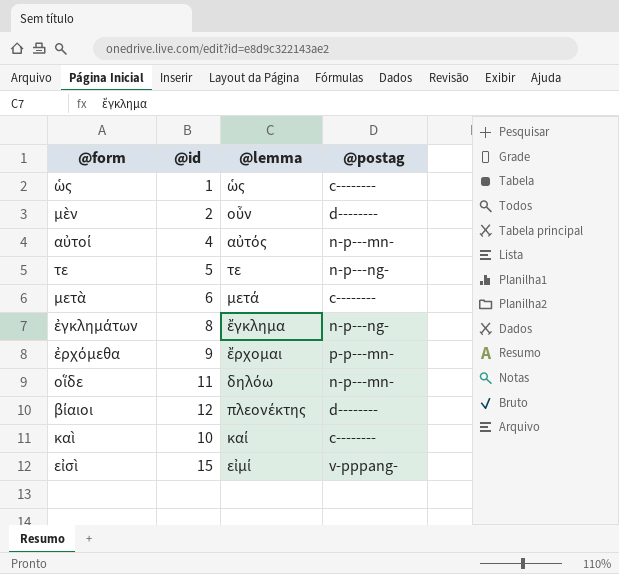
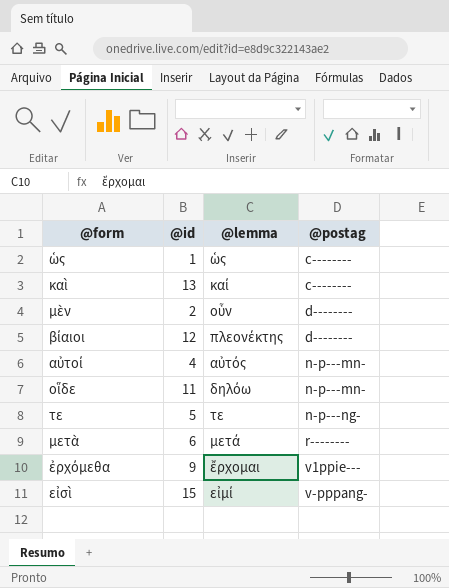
row order: none -> @postag ascending
row ἐγκλημάτων: 8 | ἔγκλημα | n-p---ng- -> none
καὶ | @id: 10 -> 13
μετὰ | @postag: c-------- -> r--------
ἐρχόμεθα | @postag: p-p---mn- -> v1ppie---

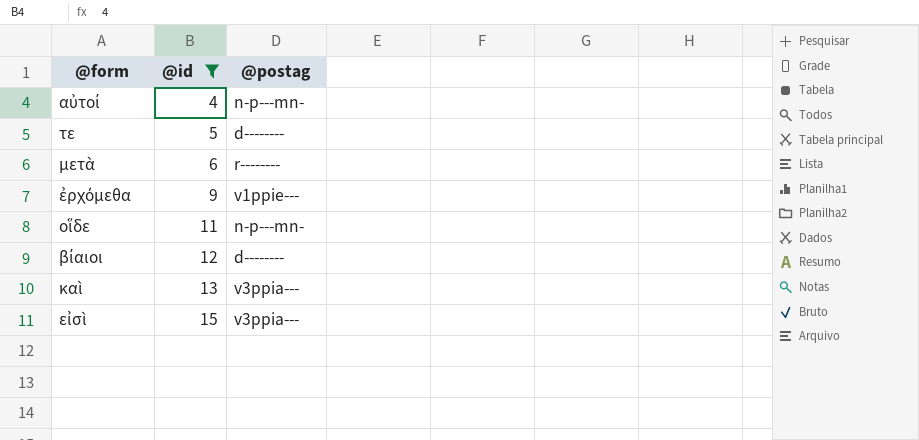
filter: none -> @id >= 4
row order: @postag ascending -> @id ascending
column @lemma | position: 3 -> none
τε | @postag: n-p---ng- -> d--------
καὶ | @postag: c-------- -> v3ppia---
εἰσὶ | @postag: v-pppang- -> v3ppia---

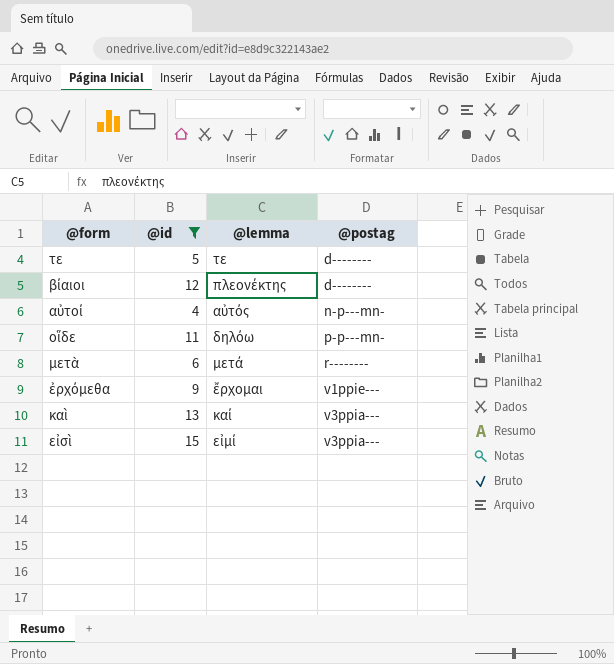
row order: @id ascending -> @postag ascending
column @lemma | position: none -> 3
οἵδε | @postag: n-p---mn- -> p-p---mn-

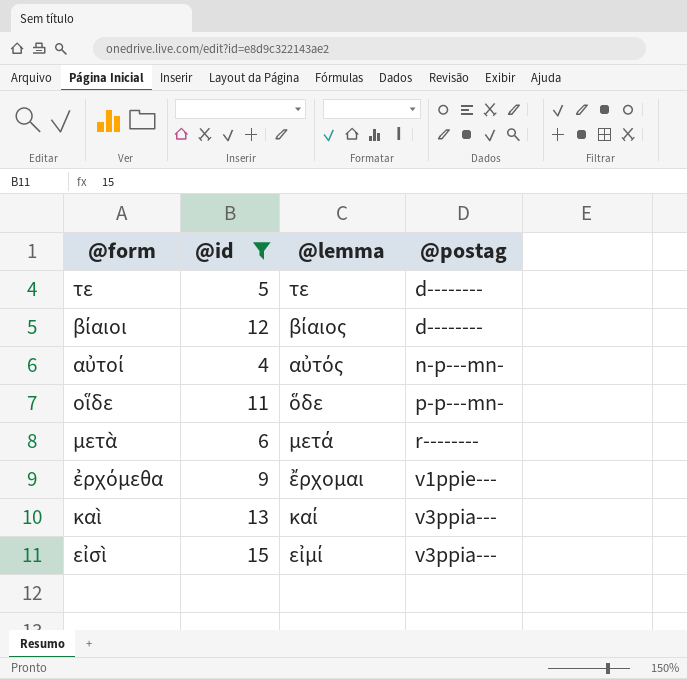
βίαιοι | @lemma: πλεονέκτης -> βίαιος
οἵδε | @lemma: δηλόω -> ὅδε

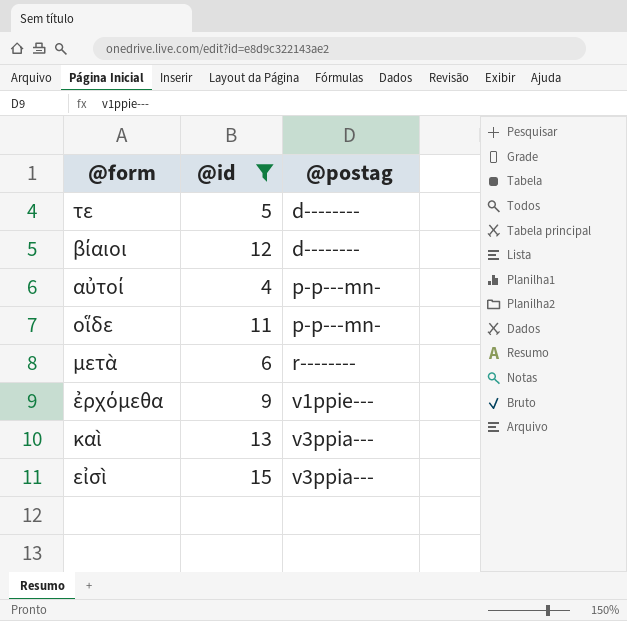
column @lemma | position: 3 -> none
αὐτοί | @postag: n-p---mn- -> p-p---mn-

